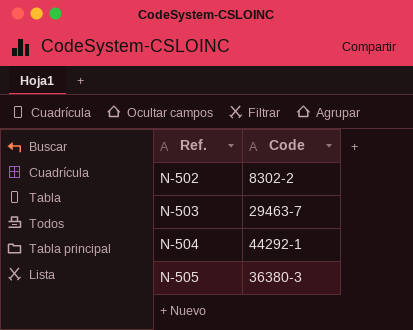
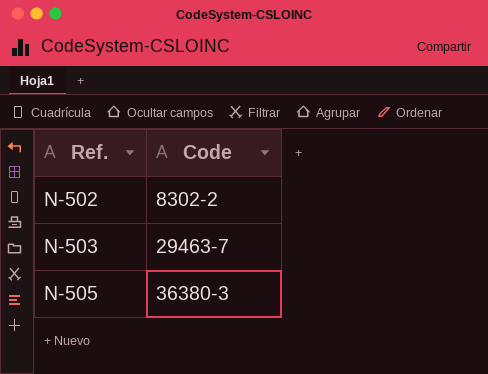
row N-504: 44292-1 -> none

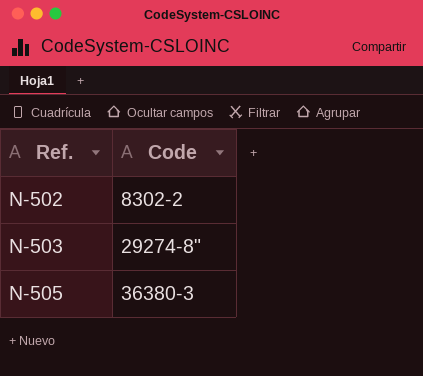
N-503 | Code: 29463-7 -> 29274-8"

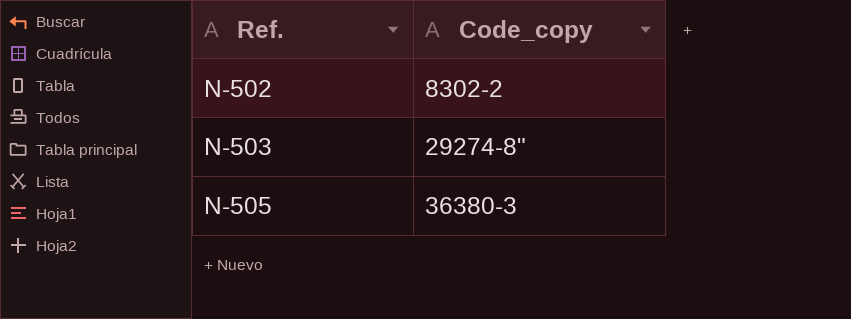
column name: Code -> Code_copy

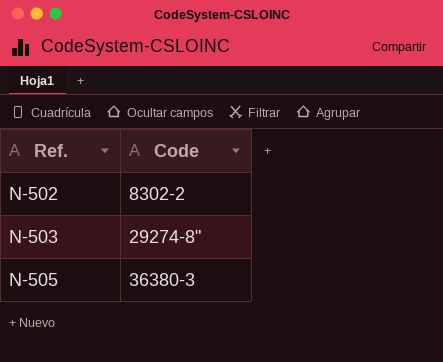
column name: Code_copy -> Code

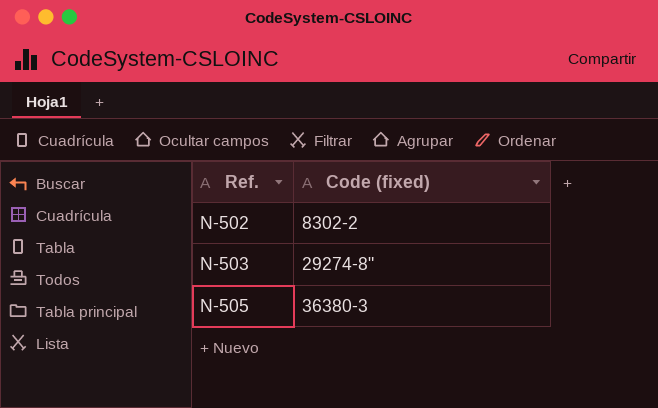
column name: Code -> Code (fixed)

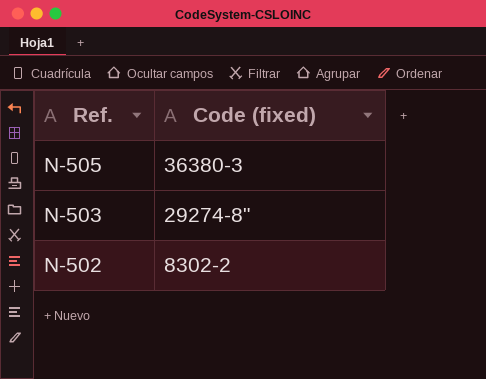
row order: Ref. ascending -> Ref. descending

